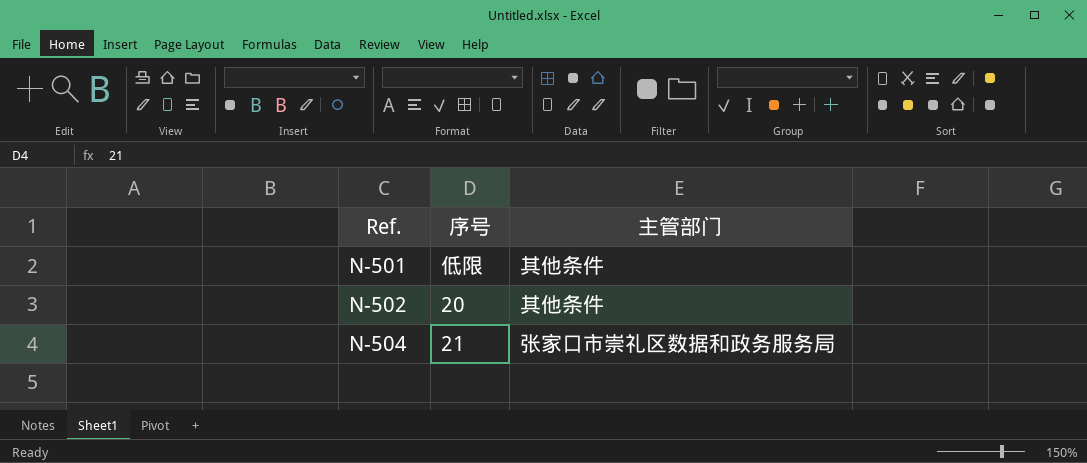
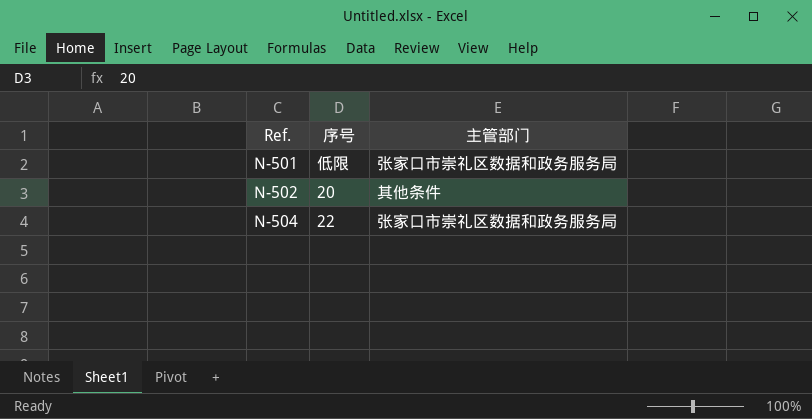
N-501 | 主管部门: 其他条件 -> 张家口市崇礼区数据和政务服务局
N-504 | 序号: 21 -> 22

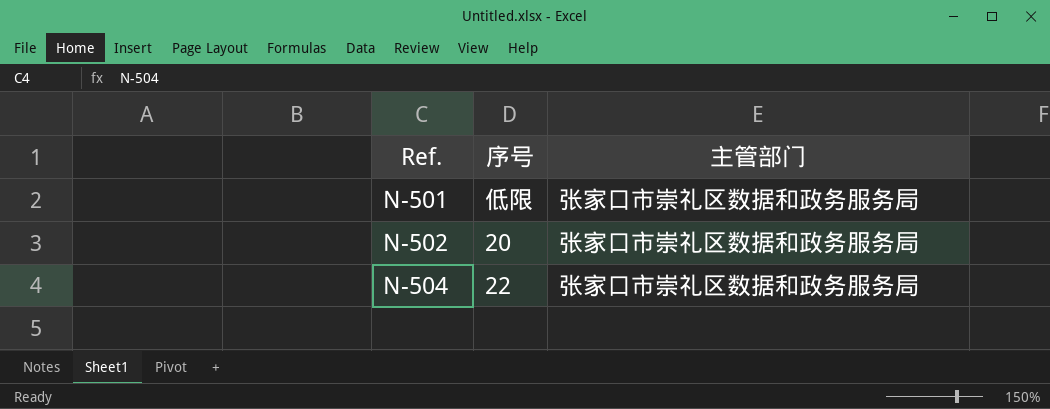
N-502 | 主管部门: 其他条件 -> 张家口市崇礼区数据和政务服务局

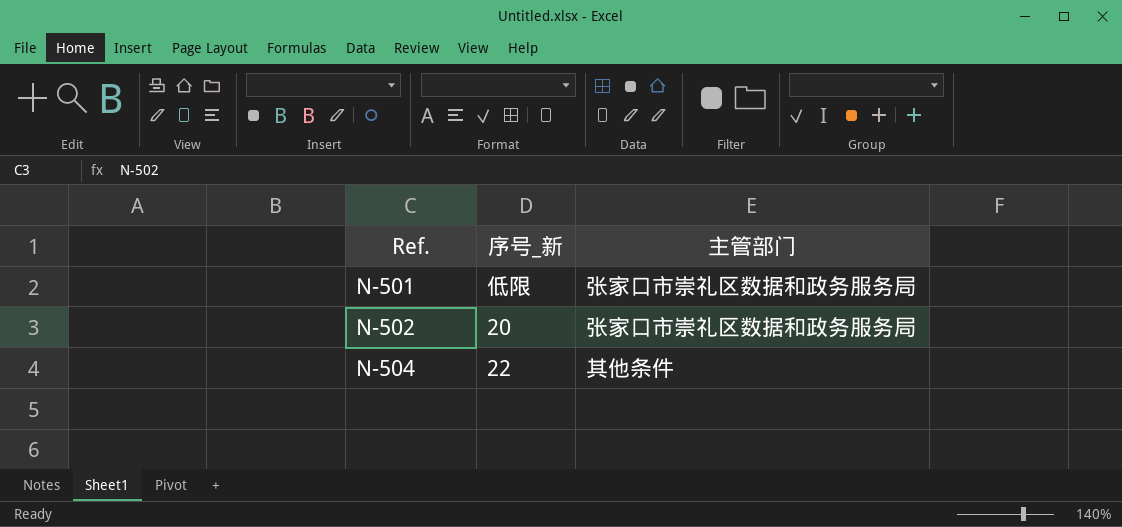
column name: 序号 -> 序号_新
N-504 | 主管部门: 张家口市崇礼区数据和政务服务局 -> 其他条件

